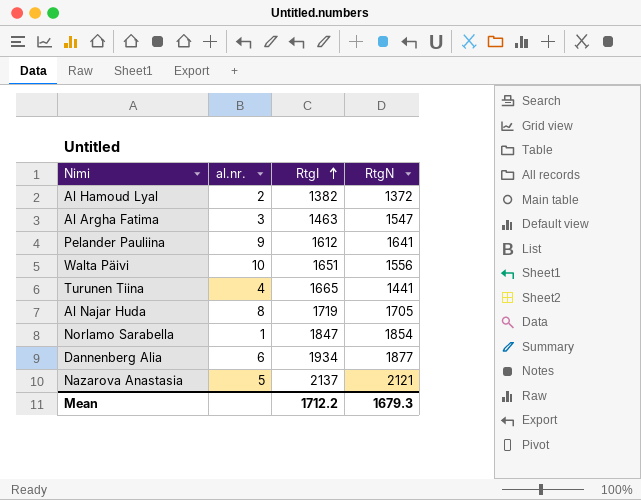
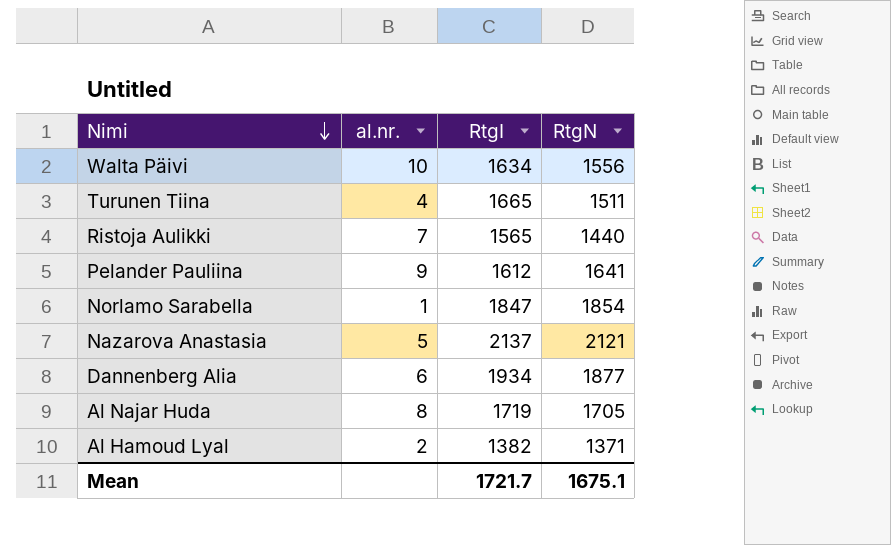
row order: RtgI ascending -> Nimi descending
row Al Argha Fatima: 3 | 1463 | 1547 -> none
Walta Päivi | RtgI: 1651 -> 1634
Turunen Tiina | RtgN: 1441 -> 1511
row Ristoja Aulikki: none -> 7 | 1565 | 1440
Al Hamoud Lyal | RtgN: 1372 -> 1371
Mean | RtgI: 1712.2 -> 1721.7
Mean | RtgN: 1679.3 -> 1675.1

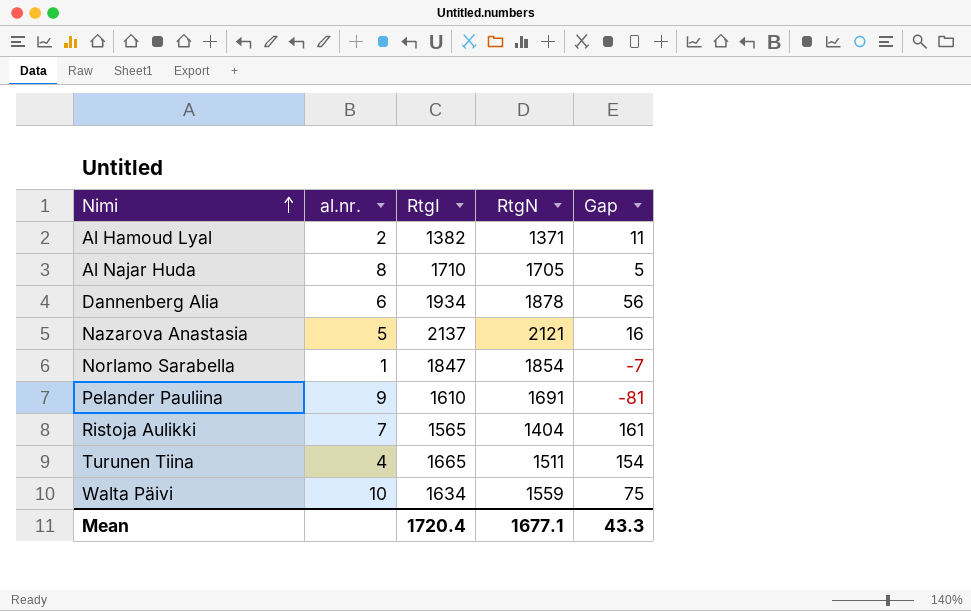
row order: Nimi descending -> Nimi ascending
column Gap | formula: none -> [RtgI] - [RtgN]
Al Najar Huda | RtgI: 1719 -> 1710
Dannenberg Alia | RtgN: 1877 -> 1878
Pelander Pauliina | RtgI: 1612 -> 1610
Pelander Pauliina | RtgN: 1641 -> 1691
Ristoja Aulikki | RtgN: 1440 -> 1404
Walta Päivi | RtgN: 1556 -> 1559
Mean | RtgI: 1721.7 -> 1720.4
Mean | RtgN: 1675.1 -> 1677.1

